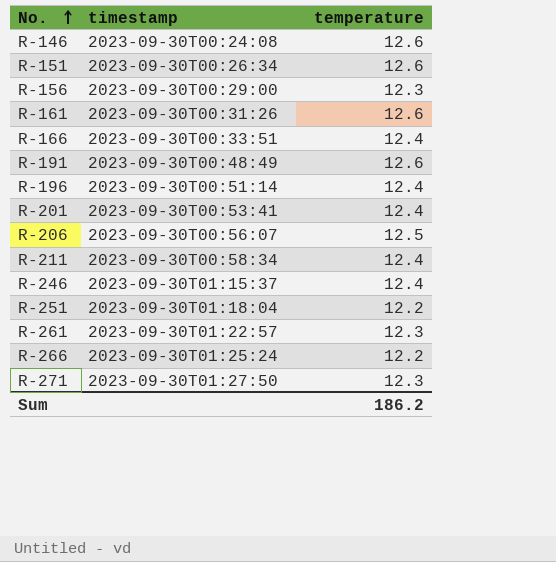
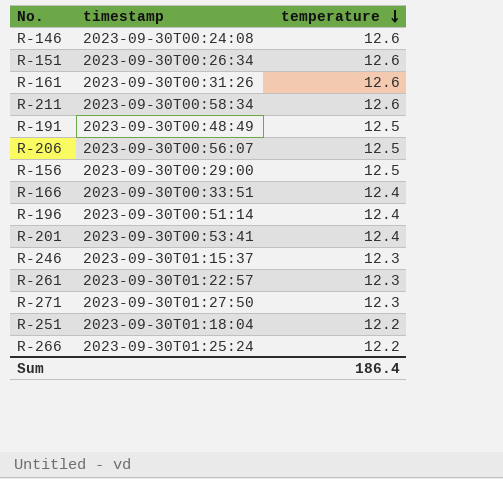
row order: No. ascending -> temperature descending
R-211 | temperature: 12.4 -> 12.6
R-191 | temperature: 12.6 -> 12.5
R-156 | temperature: 12.3 -> 12.5
R-246 | temperature: 12.4 -> 12.3
Sum | temperature: 186.2 -> 186.4

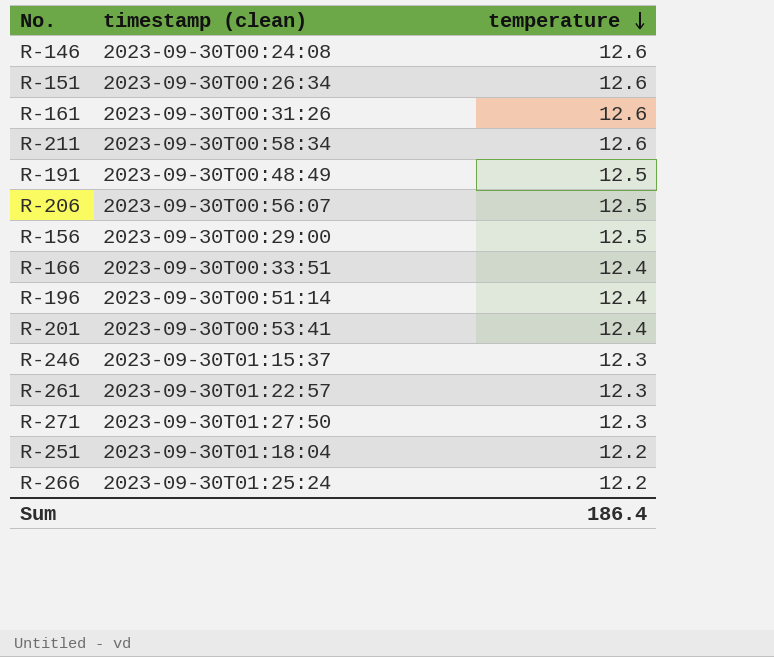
column name: timestamp -> timestamp (clean)

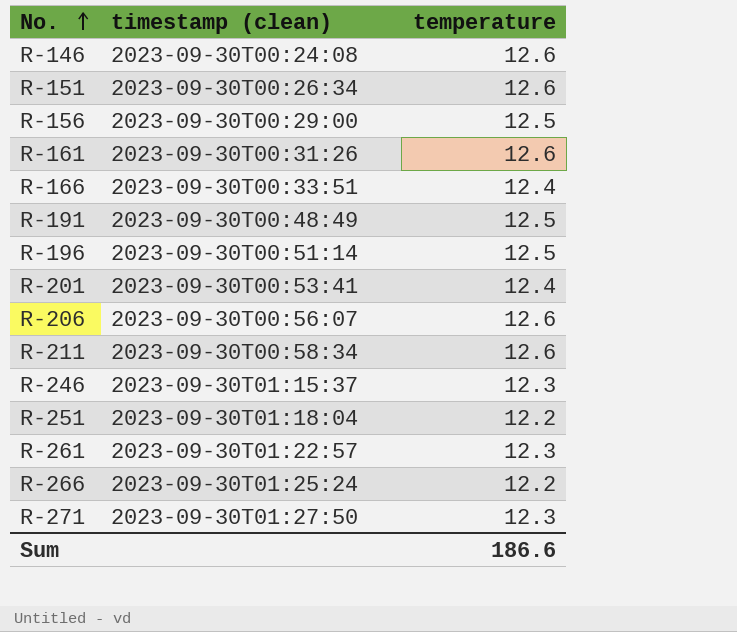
row order: temperature descending -> No. ascending
R-196 | temperature: 12.4 -> 12.5
R-206 | temperature: 12.5 -> 12.6
Sum | temperature: 186.4 -> 186.6

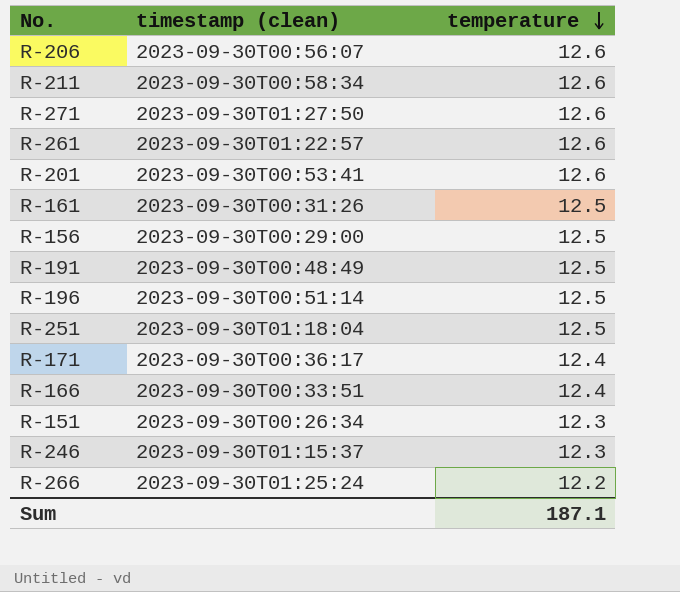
row order: No. ascending -> temperature descending
row R-146: 2023-09-30T00:24:08 | 12.6 -> none
R-271 | temperature: 12.3 -> 12.6
R-261 | temperature: 12.3 -> 12.6
R-201 | temperature: 12.4 -> 12.6
R-161 | temperature: 12.6 -> 12.5
R-251 | temperature: 12.2 -> 12.5
row R-171: none -> 2023-09-30T00:36:17 | 12.4
R-151 | temperature: 12.6 -> 12.3
Sum | temperature: 186.6 -> 187.1

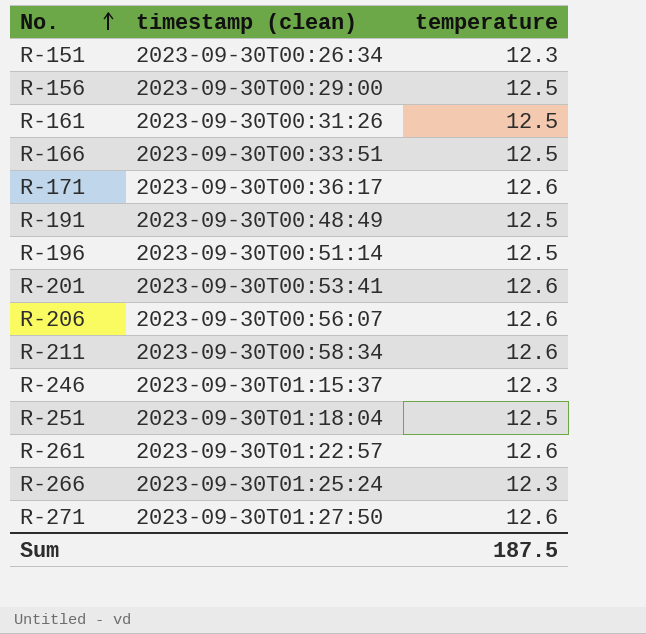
row order: temperature descending -> No. ascending
R-166 | temperature: 12.4 -> 12.5
R-171 | temperature: 12.4 -> 12.6
R-266 | temperature: 12.2 -> 12.3
Sum | temperature: 187.1 -> 187.5

